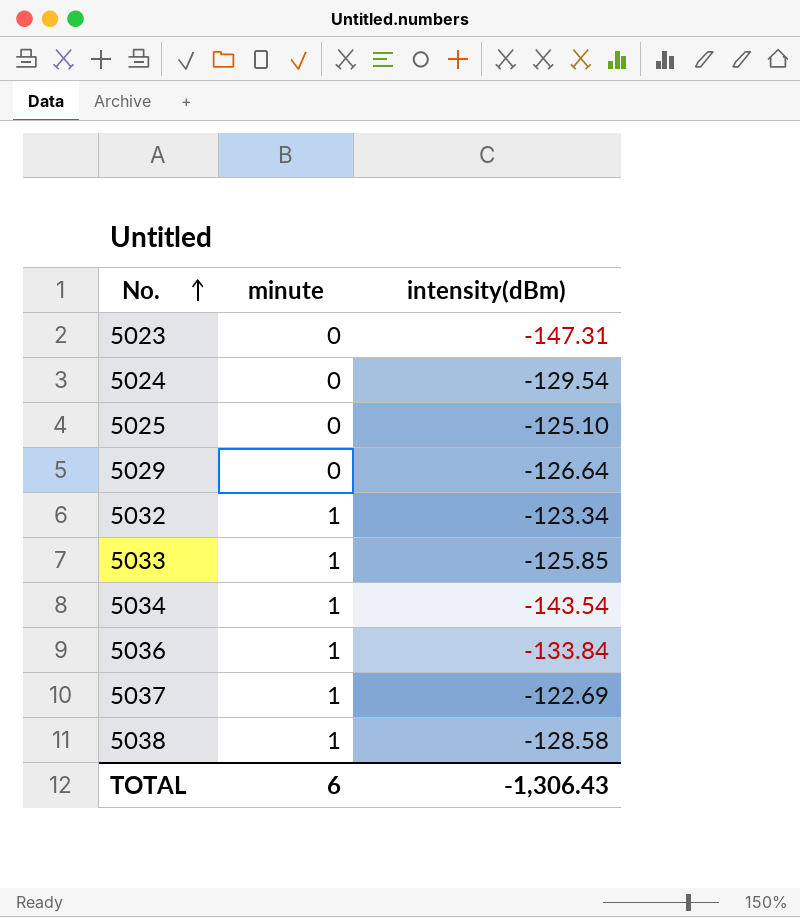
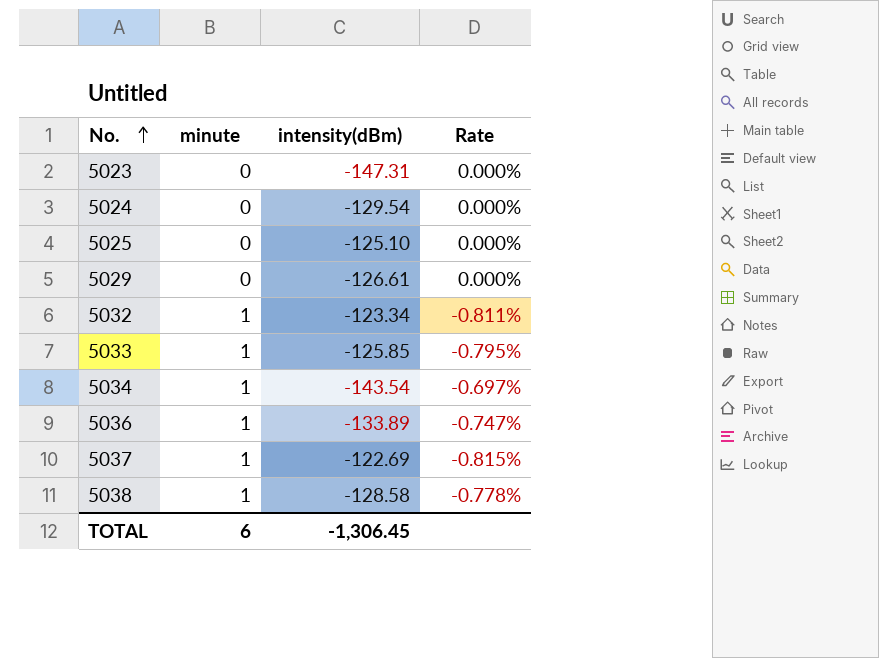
column Rate | formula: none -> [minute] / [intensity(dBm)]
5029 | intensity(dBm): -126.64 -> -126.61
5036 | intensity(dBm): -133.84 -> -133.89
TOTAL | intensity(dBm): -1,306.43 -> -1,306.45

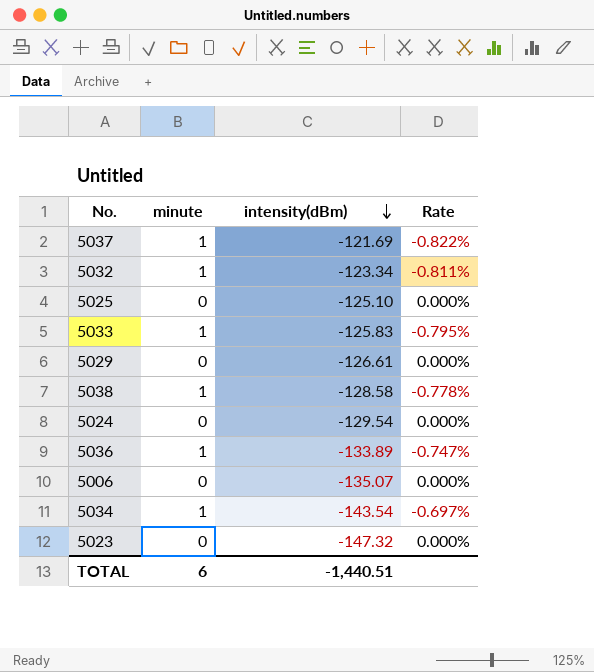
row order: No. ascending -> intensity(dBm) descending
5037 | intensity(dBm): -122.69 -> -121.69
5037 | Rate: -0.815% -> -0.822%
5033 | intensity(dBm): -125.85 -> -125.83
row 5006: none -> 0 | -135.07 | 0.000%
5023 | intensity(dBm): -147.31 -> -147.32
TOTAL | intensity(dBm): -1,306.45 -> -1,440.51

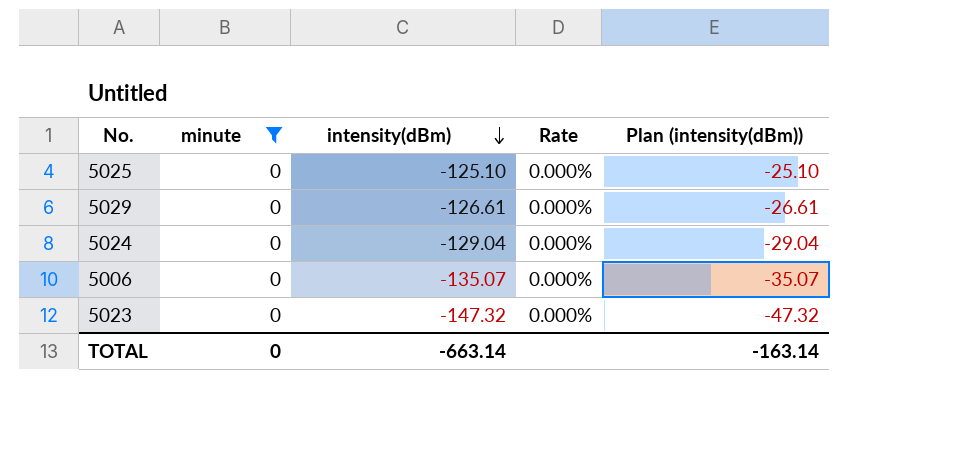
filter: none -> minute = 0
column Plan (intensity(dBm)) | formula: none -> [intensity(dBm)] + 100
5024 | intensity(dBm): -129.54 -> -129.04
TOTAL | minute: 6 -> 0
TOTAL | intensity(dBm): -1,440.51 -> -663.14

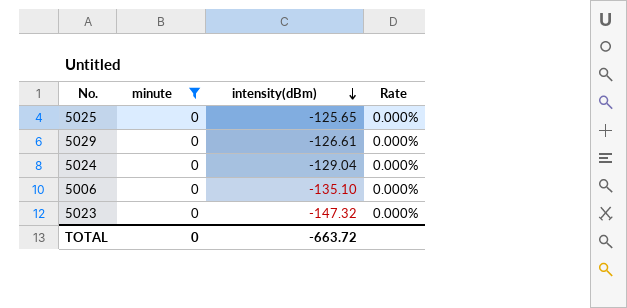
column Plan (intensity(dBm)) | formula: [intensity(dBm)] + 100 -> none
5025 | intensity(dBm): -125.10 -> -125.65
5006 | intensity(dBm): -135.07 -> -135.10
TOTAL | intensity(dBm): -663.14 -> -663.72

